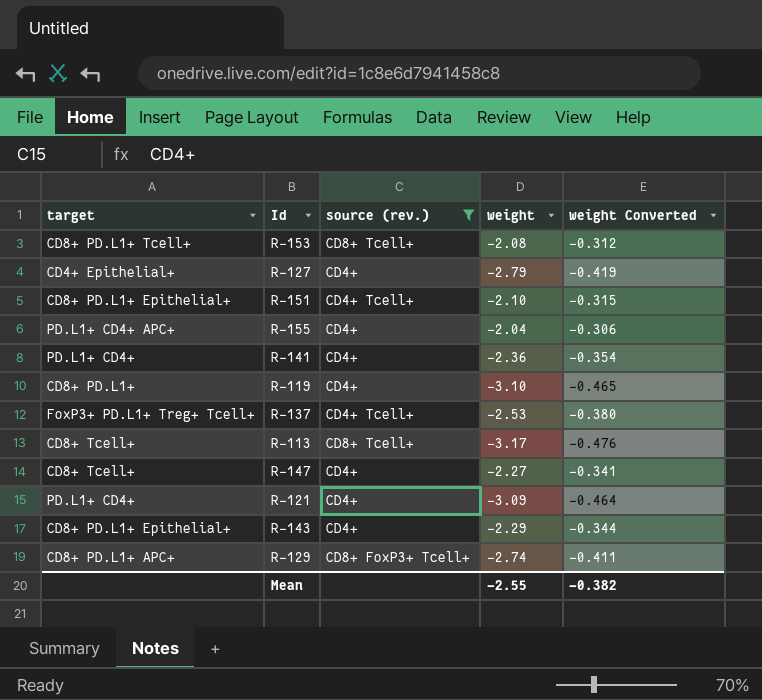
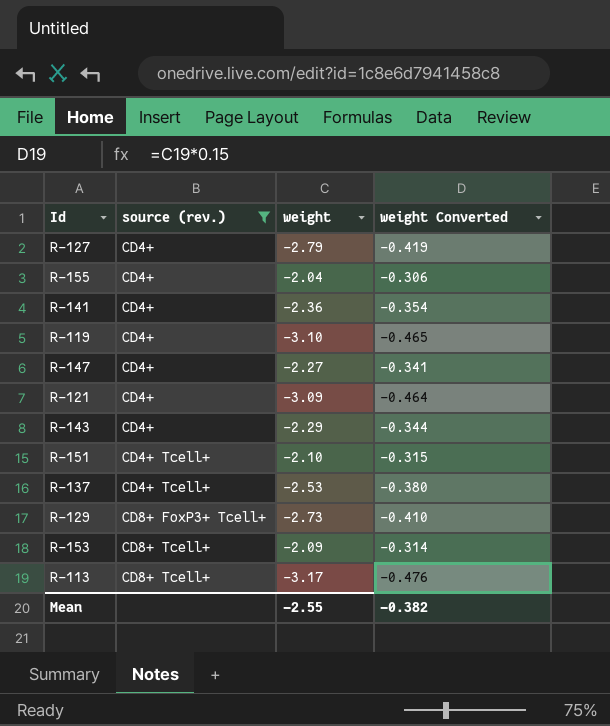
row order: none -> source (rev.) ascending
column target | position: 1 -> none
R-129 | weight: -2.74 -> -2.73
R-129 | weight Converted: -0.411 -> -0.410
R-153 | weight: -2.08 -> -2.09
R-153 | weight Converted: -0.312 -> -0.314

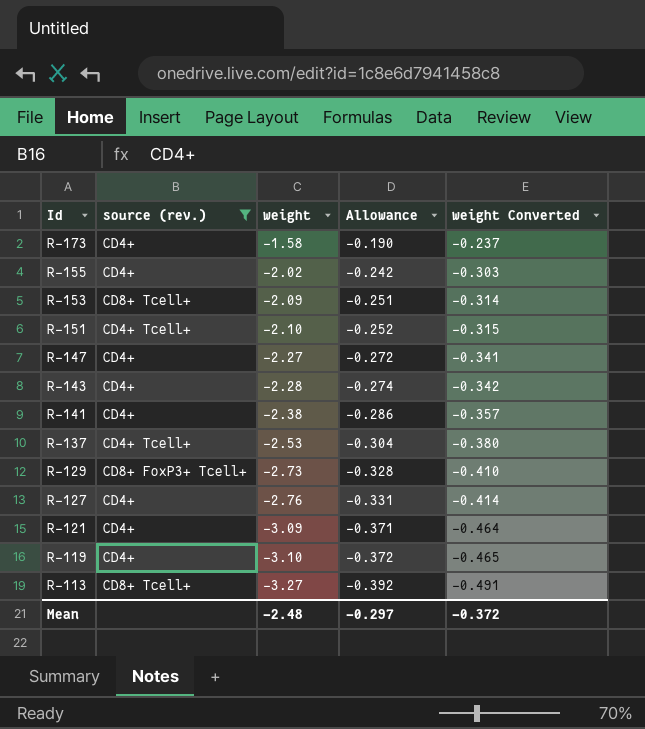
row order: source (rev.) ascending -> Id descending
column Allowance | formula: none -> [weight] * 0.12
row R-173: none -> CD4+ | -1.58 | -0.190 | -0.237
R-155 | weight: -2.04 -> -2.02
R-155 | weight Converted: -0.306 -> -0.303
R-143 | weight: -2.29 -> -2.28
R-143 | weight Converted: -0.344 -> -0.342
R-141 | weight: -2.36 -> -2.38
R-141 | weight Converted: -0.354 -> -0.357
R-127 | weight: -2.79 -> -2.76
R-127 | weight Converted: -0.419 -> -0.414
R-113 | weight: -3.17 -> -3.27
R-113 | weight Converted: -0.476 -> -0.491
Mean | weight: -2.55 -> -2.48
Mean | weight Converted: -0.382 -> -0.372

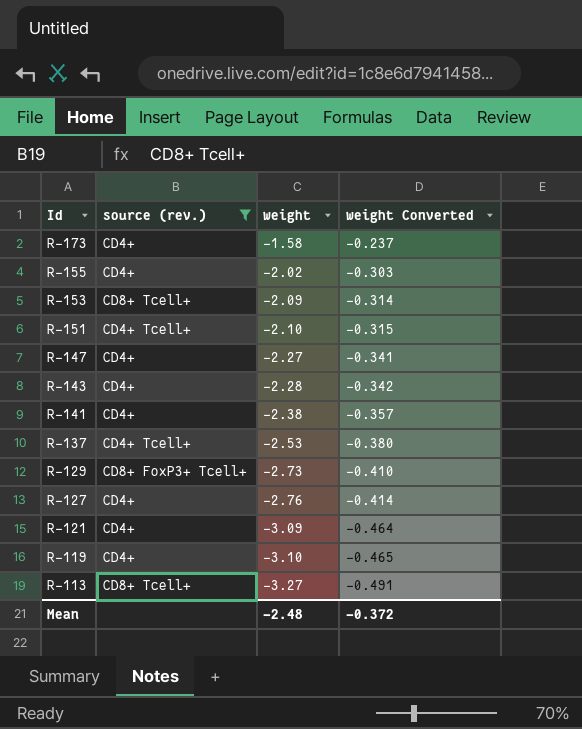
column Allowance | formula: [weight] * 0.12 -> none

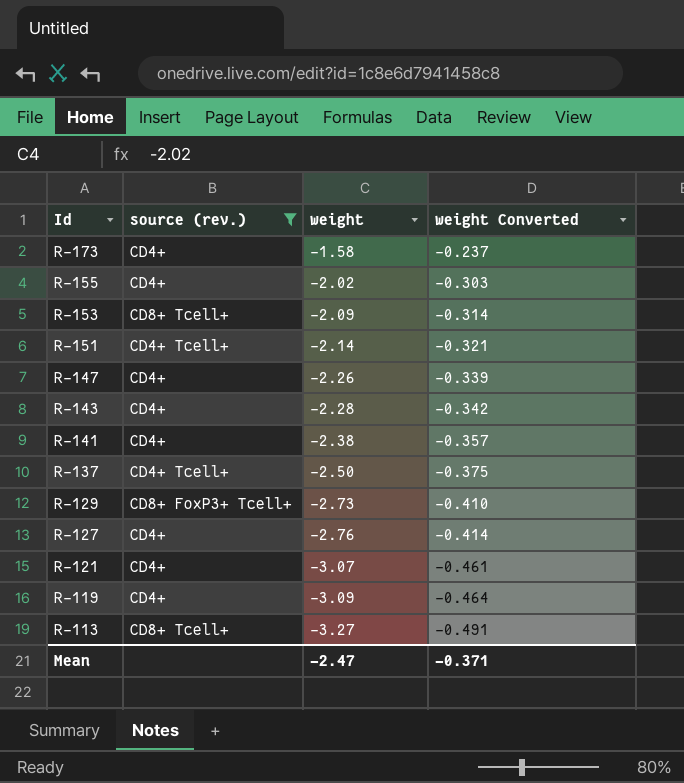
R-151 | weight: -2.10 -> -2.14
R-151 | weight Converted: -0.315 -> -0.321
R-147 | weight: -2.27 -> -2.26
R-147 | weight Converted: -0.341 -> -0.339
R-137 | weight: -2.53 -> -2.50
R-137 | weight Converted: -0.380 -> -0.375
R-121 | weight: -3.09 -> -3.07
R-121 | weight Converted: -0.464 -> -0.461
R-119 | weight: -3.10 -> -3.09
R-119 | weight Converted: -0.465 -> -0.464
Mean | weight: -2.48 -> -2.47
Mean | weight Converted: -0.372 -> -0.371

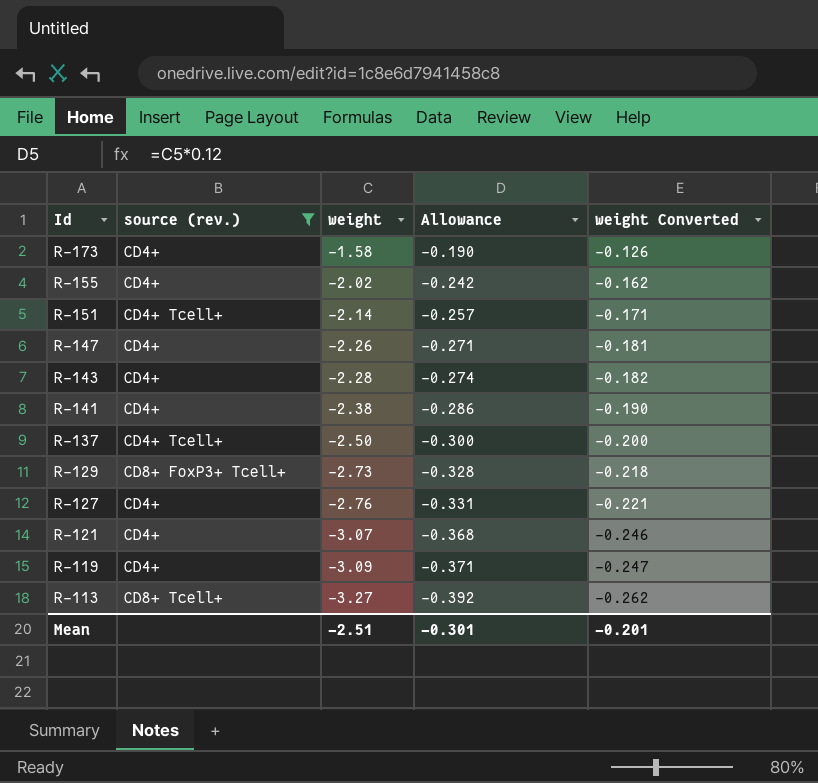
column Allowance | formula: none -> [weight] * 0.12
column weight Converted | formula: [weight] * 0.15 -> [weight] * 0.08
row R-153: CD8+ Tcell+ | -2.09 | -0.314 -> none
Mean | weight: -2.47 -> -2.51
Mean | weight Converted: -0.371 -> -0.201

